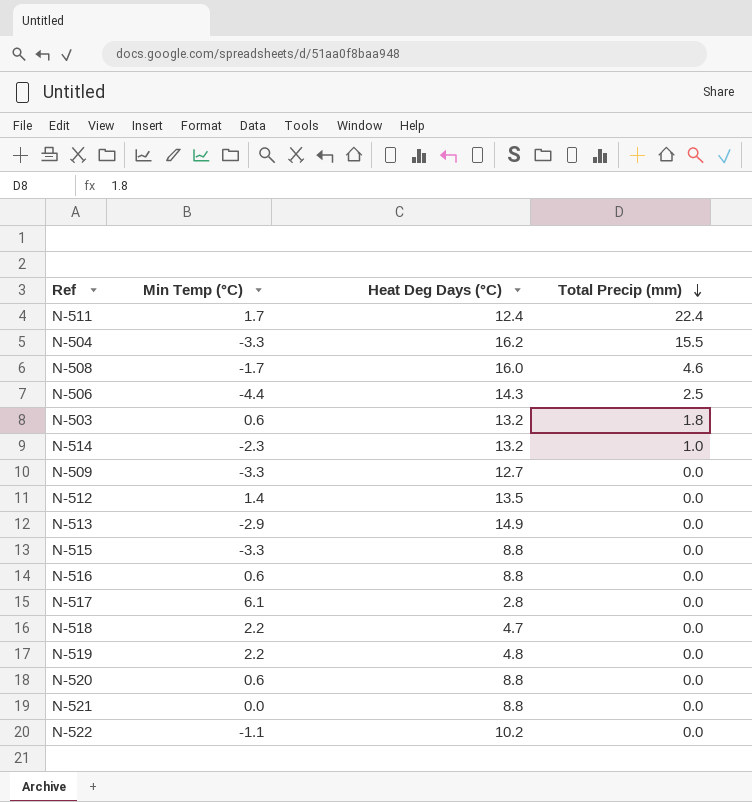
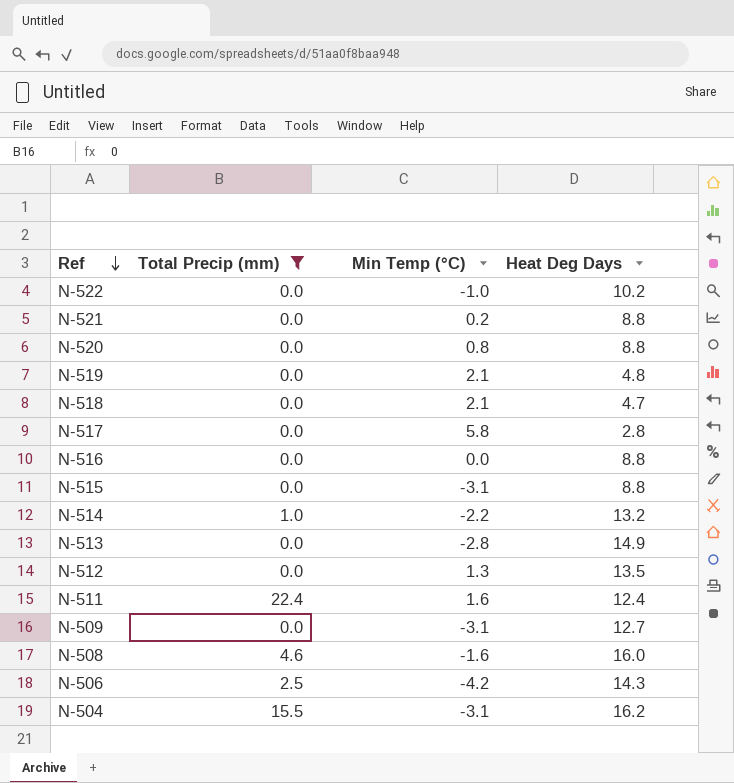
filter: none -> Total Precip (mm) != 1.8
row order: Total Precip (mm) descending -> Ref descending
column Total Precip (mm) | position: 4 -> 2
column name: Heat Deg Days (°C) -> Heat Deg Days
N-522 | Min Temp (°C): -1.1 -> -1.0
N-521 | Min Temp (°C): 0.0 -> 0.2
N-520 | Min Temp (°C): 0.6 -> 0.8
N-519 | Min Temp (°C): 2.2 -> 2.1
N-518 | Min Temp (°C): 2.2 -> 2.1
N-517 | Min Temp (°C): 6.1 -> 5.8
N-516 | Min Temp (°C): 0.6 -> 0.0
N-515 | Min Temp (°C): -3.3 -> -3.1
N-514 | Min Temp (°C): -2.3 -> -2.2
N-513 | Min Temp (°C): -2.9 -> -2.8
N-512 | Min Temp (°C): 1.4 -> 1.3
N-511 | Min Temp (°C): 1.7 -> 1.6
N-509 | Min Temp (°C): -3.3 -> -3.1
N-508 | Min Temp (°C): -1.7 -> -1.6
N-506 | Min Temp (°C): -4.4 -> -4.2
N-504 | Min Temp (°C): -3.3 -> -3.1

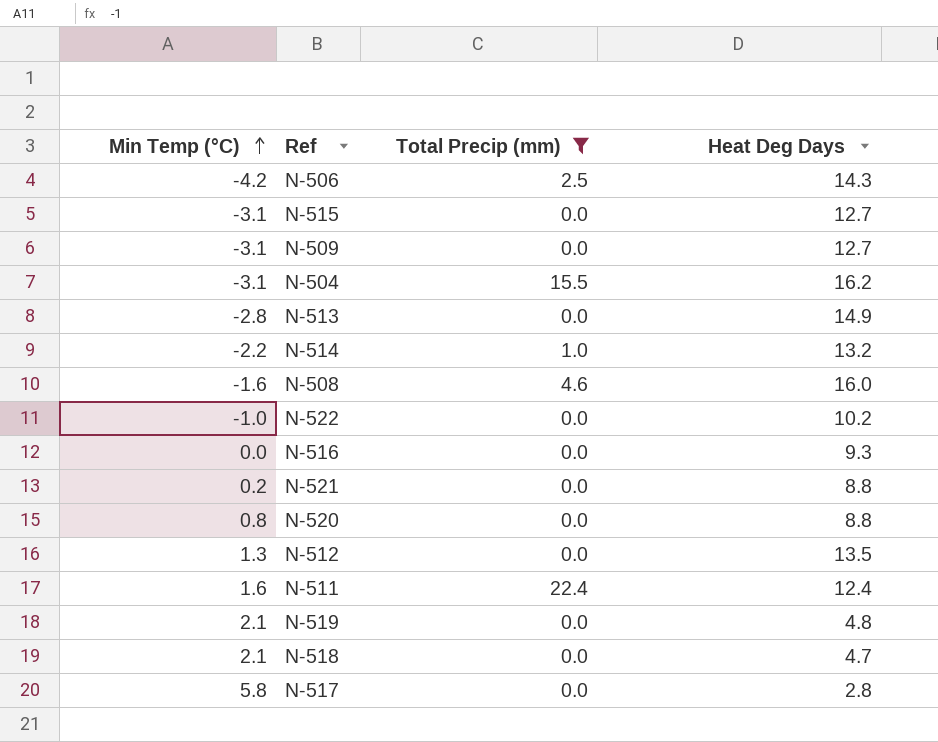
row order: Ref descending -> Min Temp (°C) ascending
column Min Temp (°C) | position: 3 -> 1
N-515 | Heat Deg Days: 8.8 -> 12.7
N-516 | Heat Deg Days: 8.8 -> 9.3

